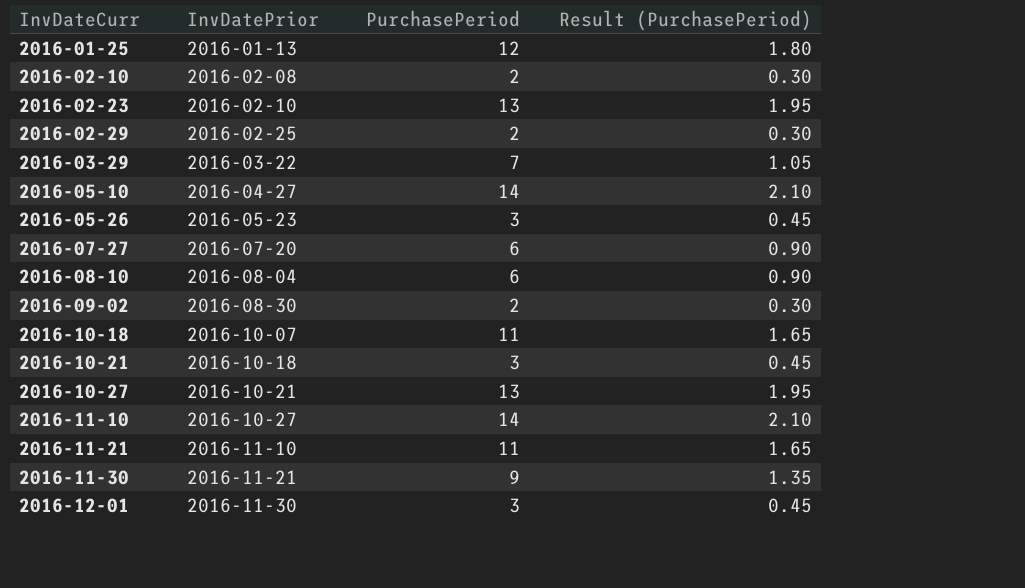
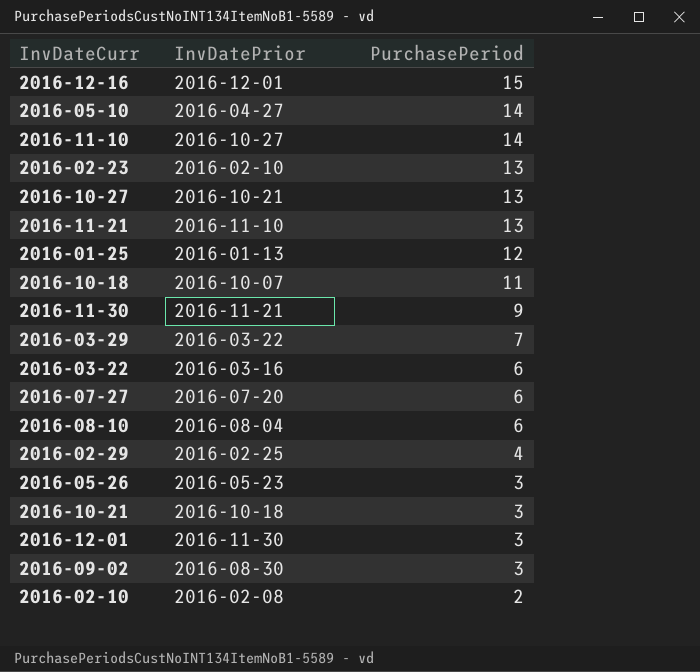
row order: InvDateCurr ascending -> PurchasePeriod descending
column Result (PurchasePeriod) | formula: [PurchasePeriod] * 0.15 -> none
row 2016-12-16: none -> 2016-12-01 | 15
2016-11-21 | PurchasePeriod: 11 -> 13
row 2016-03-22: none -> 2016-03-16 | 6
2016-02-29 | PurchasePeriod: 2 -> 4
2016-09-02 | PurchasePeriod: 2 -> 3

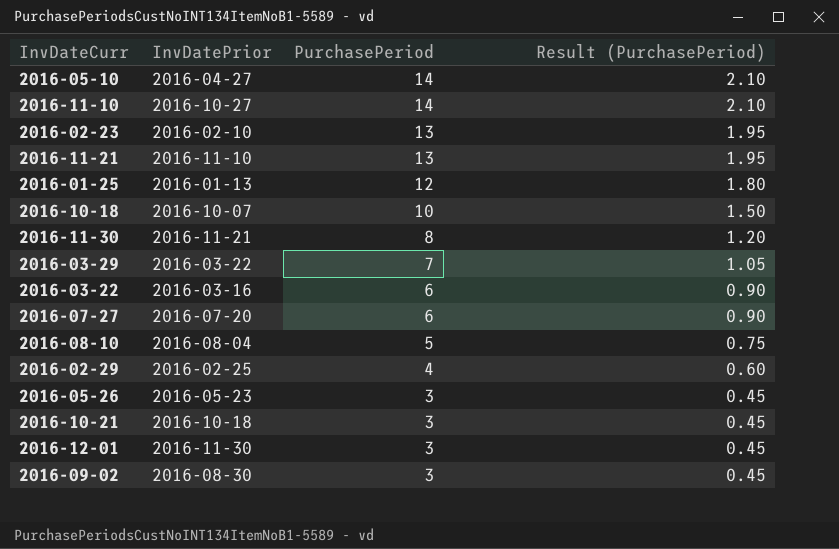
column Result (PurchasePeriod) | formula: none -> [PurchasePeriod] * 0.15
row 2016-12-16: 2016-12-01 | 15 -> none
row 2016-10-27: 2016-10-21 | 13 -> none
row 2016-02-10: 2016-02-08 | 2 -> none
2016-10-18 | PurchasePeriod: 11 -> 10
2016-11-30 | PurchasePeriod: 9 -> 8
2016-08-10 | PurchasePeriod: 6 -> 5

